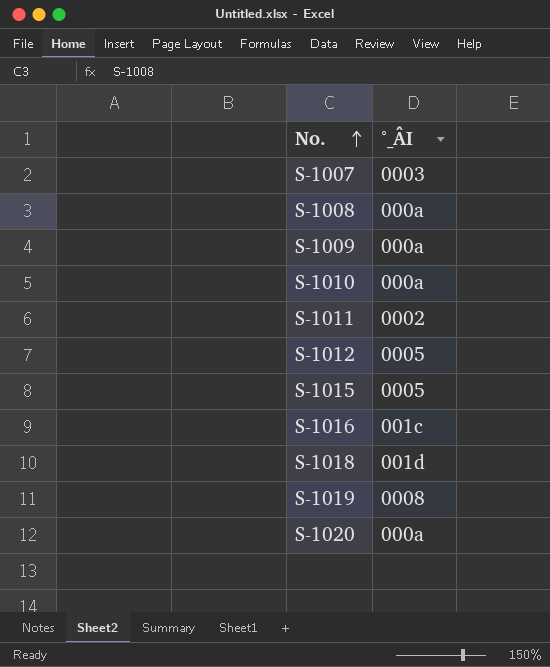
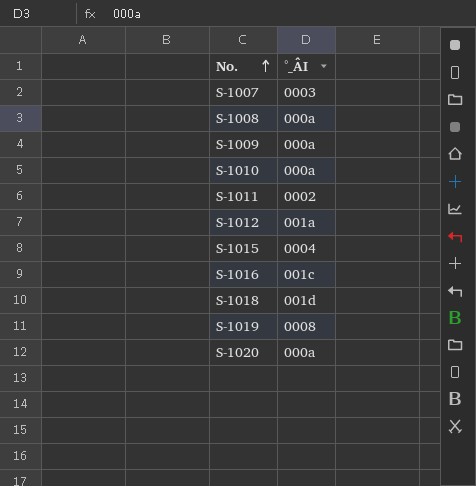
S-1012 | °_ÂI: 0005 -> 001a
S-1015 | °_ÂI: 0005 -> 0004

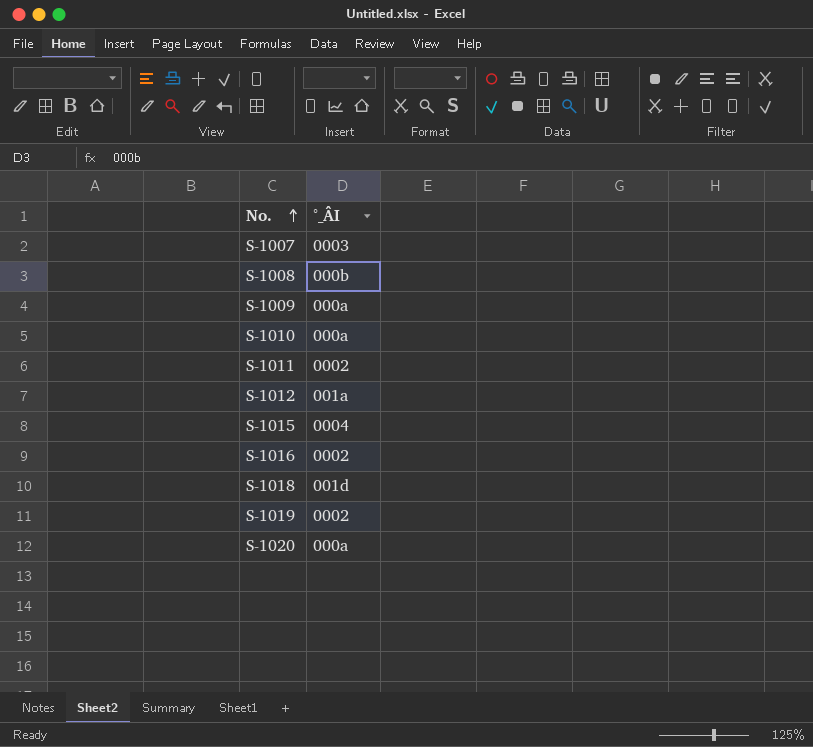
S-1008 | °_ÂI: 000a -> 000b
S-1016 | °_ÂI: 001c -> 0002
S-1019 | °_ÂI: 0008 -> 0002

